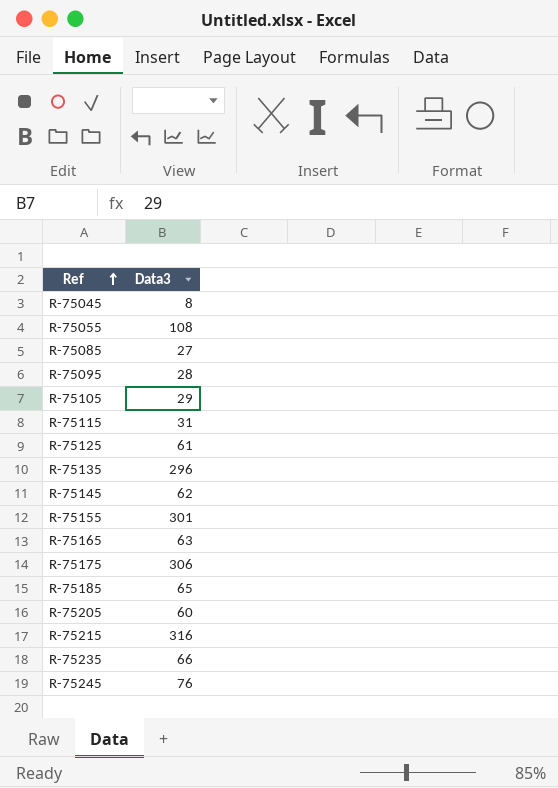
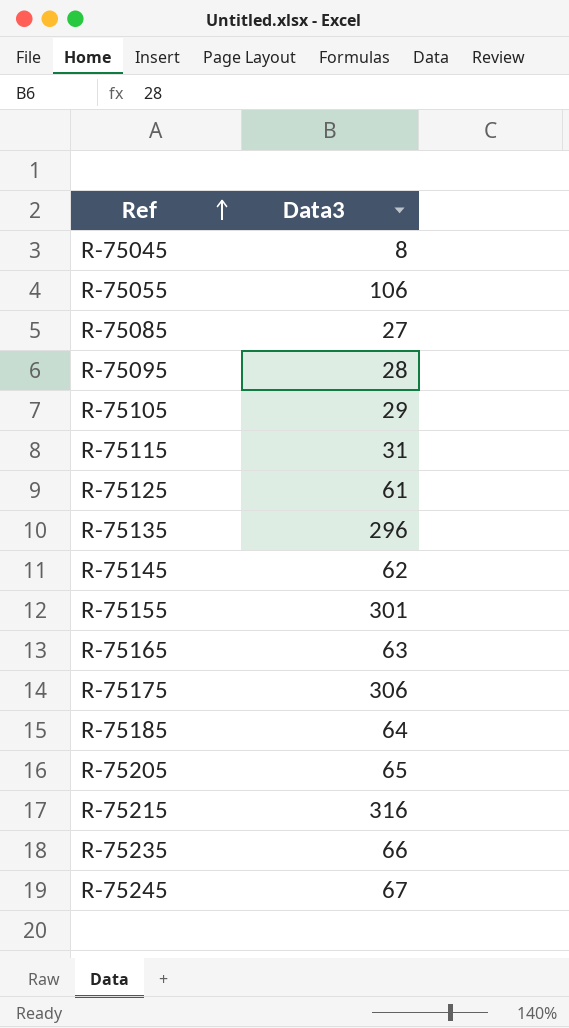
R-75055 | Data3: 108 -> 106
R-75185 | Data3: 65 -> 64
R-75205 | Data3: 60 -> 65
R-75245 | Data3: 76 -> 67

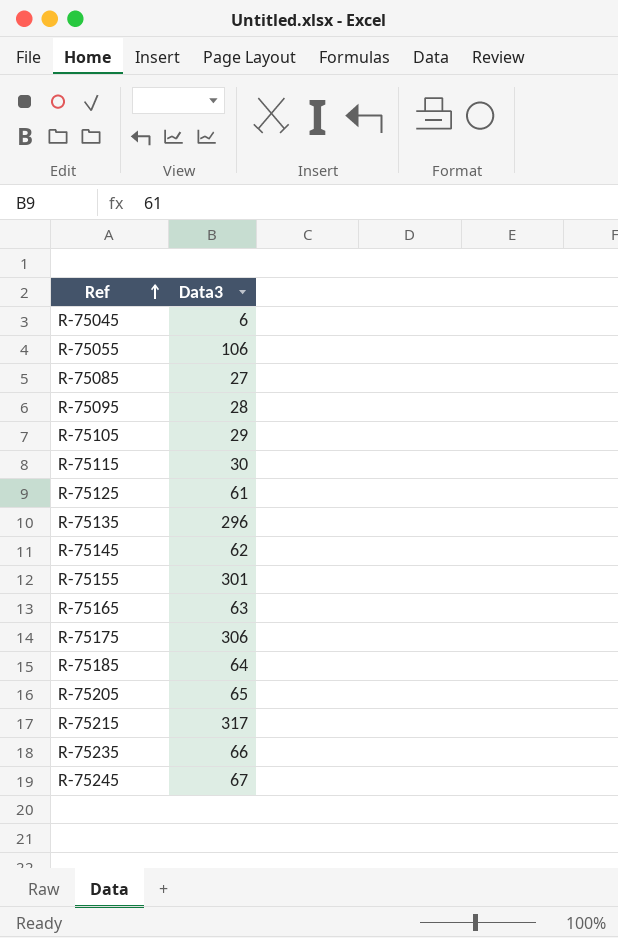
R-75045 | Data3: 8 -> 6
R-75115 | Data3: 31 -> 30
R-75215 | Data3: 316 -> 317

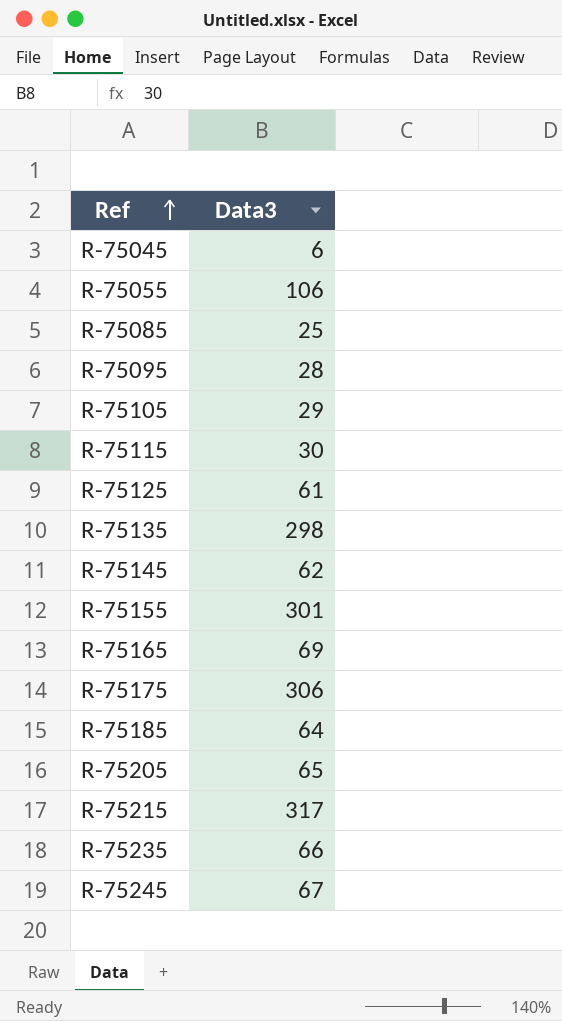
R-75085 | Data3: 27 -> 25
R-75135 | Data3: 296 -> 298
R-75165 | Data3: 63 -> 69

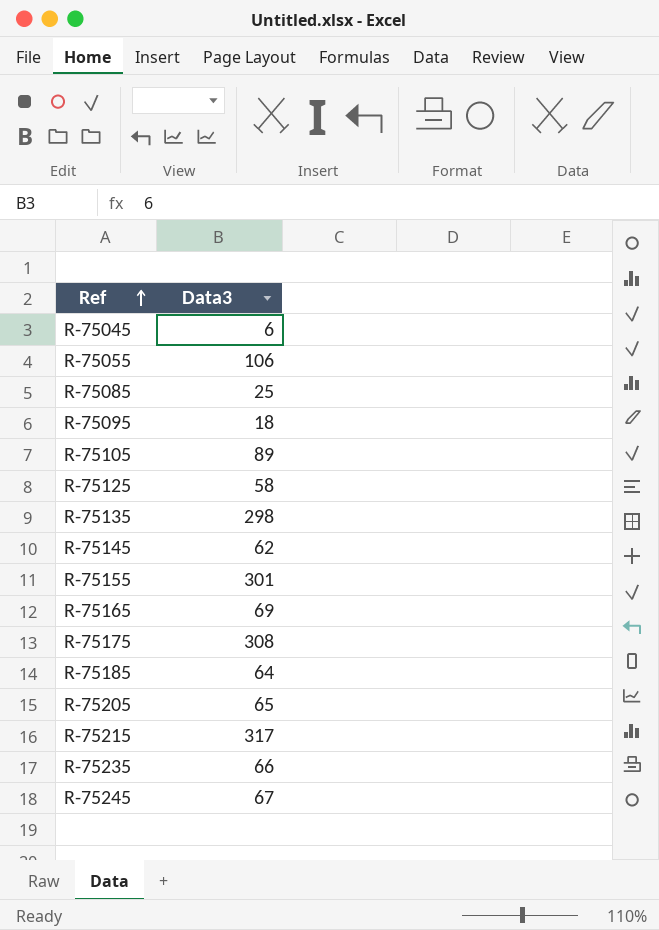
row R-75115: 30 -> none
R-75095 | Data3: 28 -> 18
R-75105 | Data3: 29 -> 89
R-75125 | Data3: 61 -> 58
R-75175 | Data3: 306 -> 308

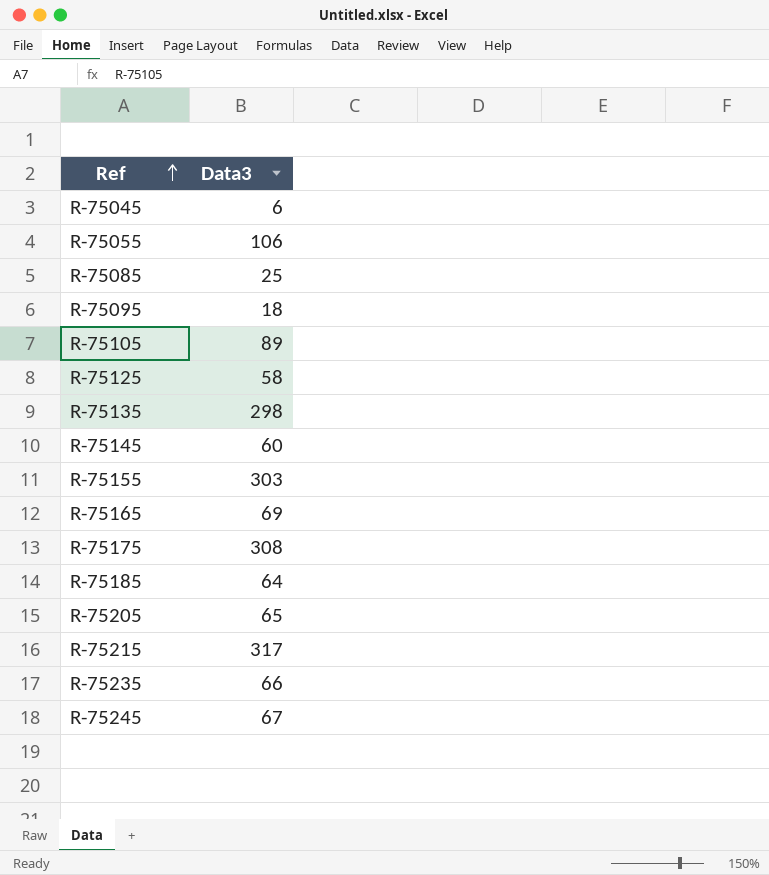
R-75145 | Data3: 62 -> 60
R-75155 | Data3: 301 -> 303

